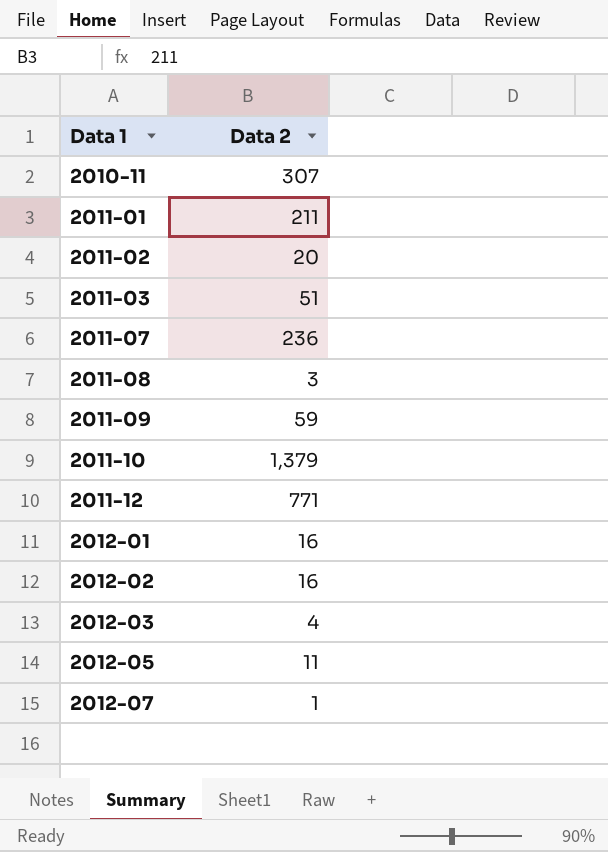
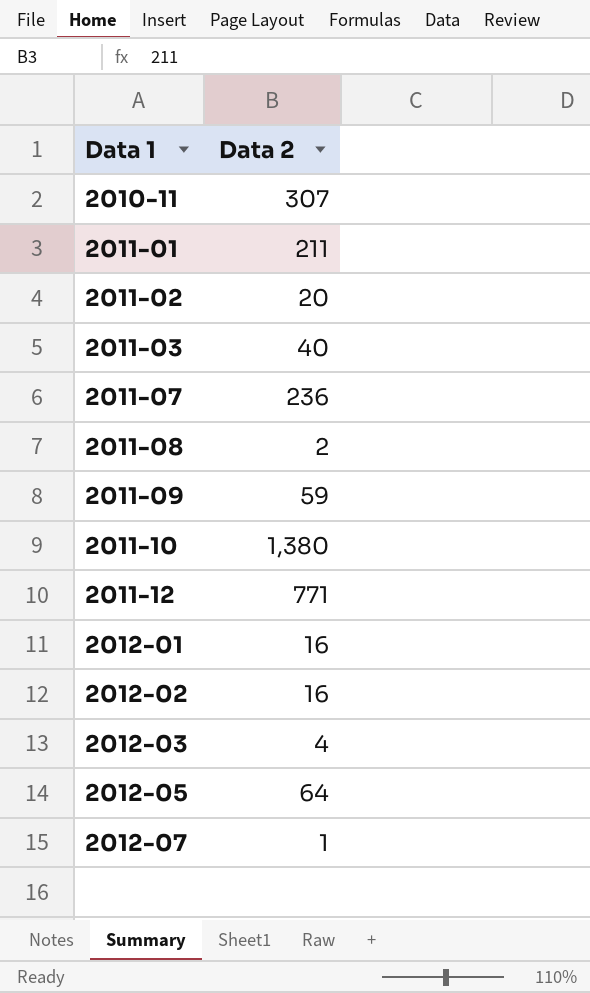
2011-03 | Data 2: 51 -> 40
2011-08 | Data 2: 3 -> 2
2011-10 | Data 2: 1,379 -> 1,380
2012-05 | Data 2: 11 -> 64

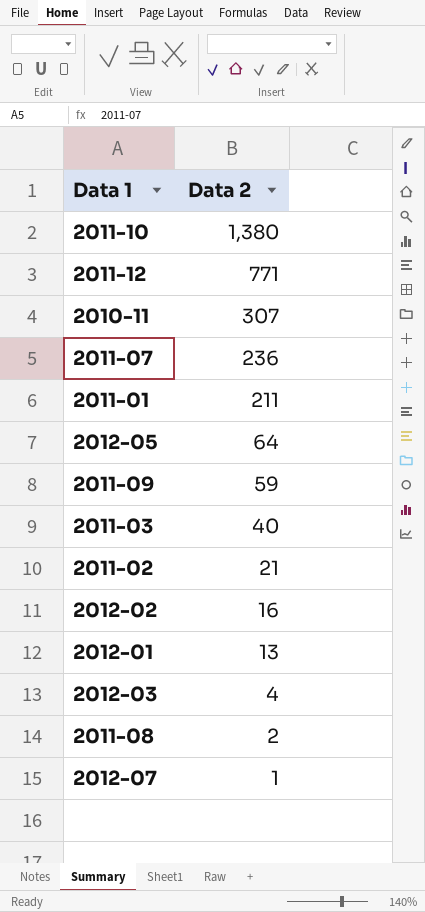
row order: Data 1 ascending -> Data 2 descending
2011-02 | Data 2: 20 -> 21
2012-01 | Data 2: 16 -> 13

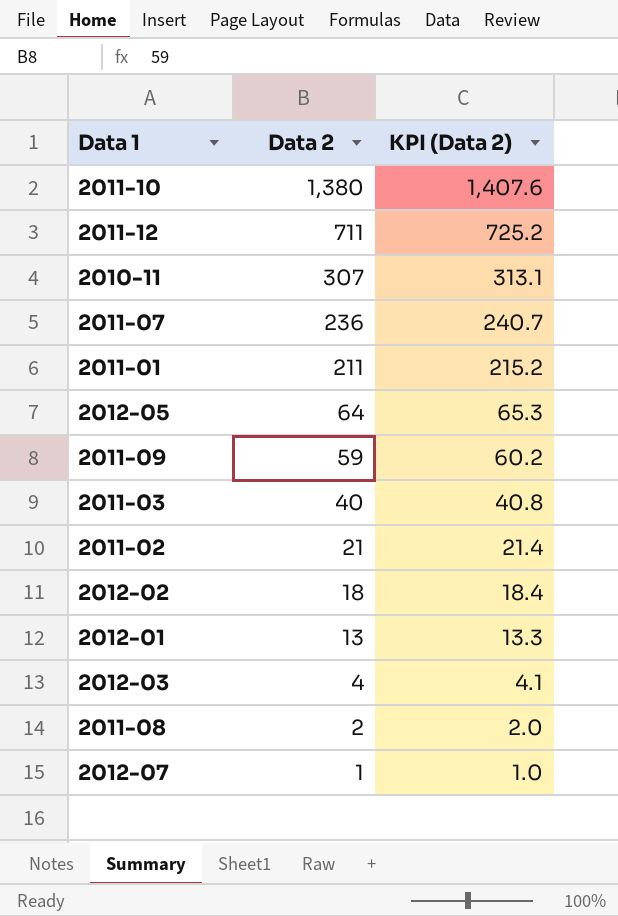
column KPI (Data 2) | formula: none -> [Data 2] * 1.02
2011-12 | Data 2: 771 -> 711
2012-02 | Data 2: 16 -> 18

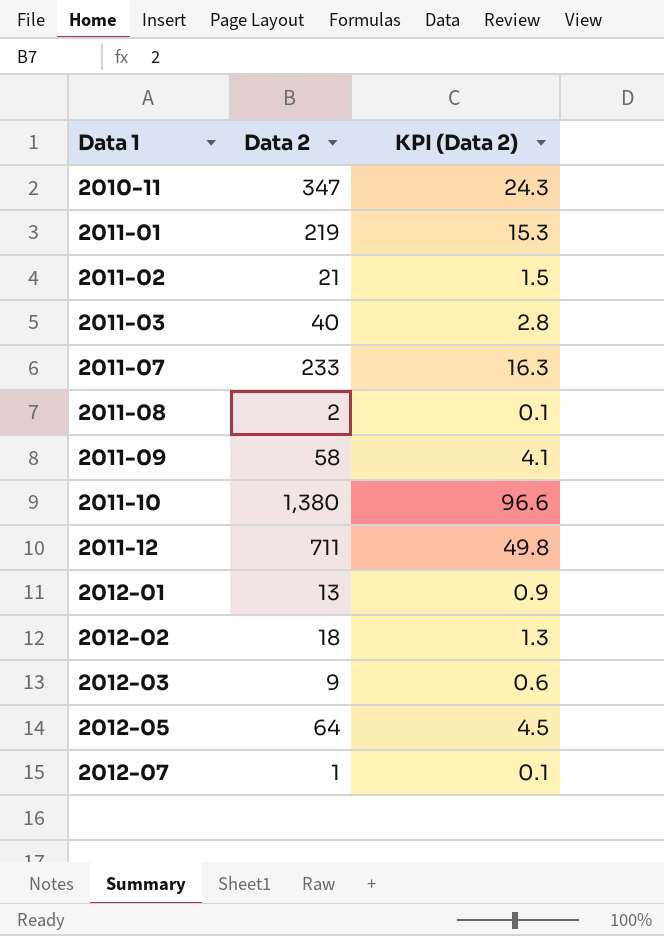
row order: Data 2 descending -> Data 1 ascending
column KPI (Data 2) | formula: [Data 2] * 1.02 -> [Data 2] * 0.07
2010-11 | Data 2: 307 -> 347
2011-01 | Data 2: 211 -> 219
2011-07 | Data 2: 236 -> 233
2011-09 | Data 2: 59 -> 58
2012-03 | Data 2: 4 -> 9

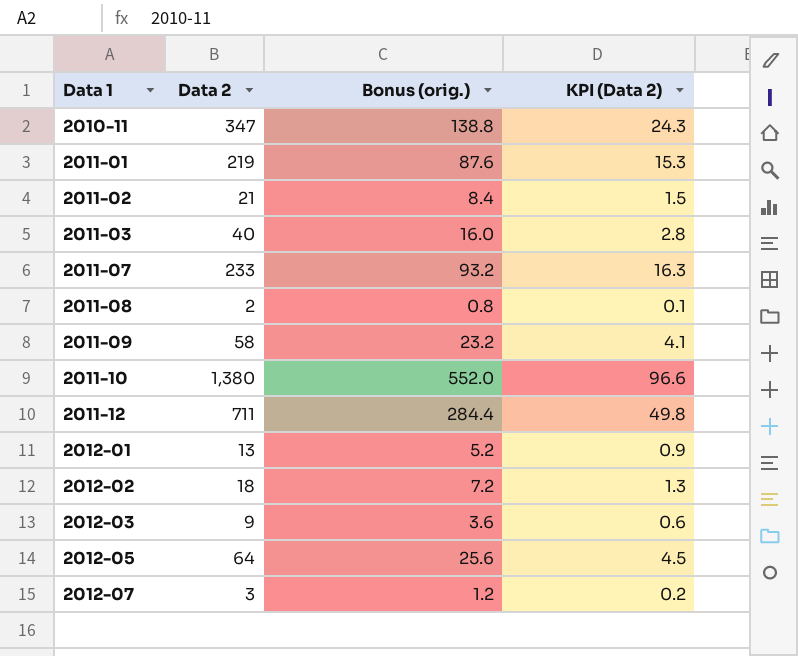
column Bonus (orig.) | formula: none -> [Data 2] * 0.4
2012-07 | Data 2: 1 -> 3
2012-07 | KPI (Data 2): 0.1 -> 0.2

